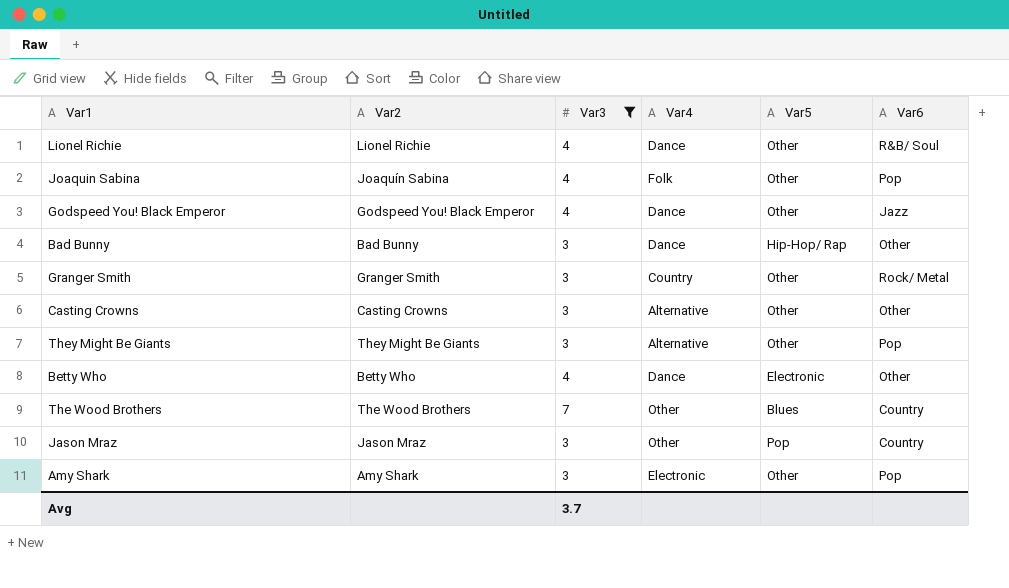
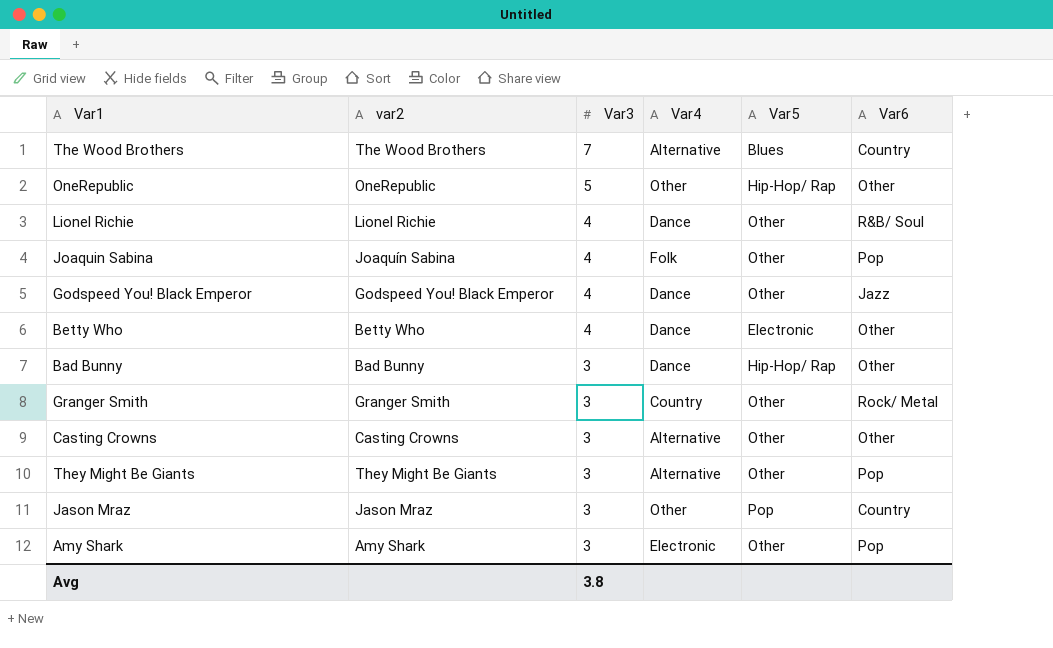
filter: Var3 != 5 -> none
row order: none -> Var3 descending
column name: Var2 -> var2
The Wood Brothers | Var4: Other -> Alternative
Avg | Var3: 3.7 -> 3.8

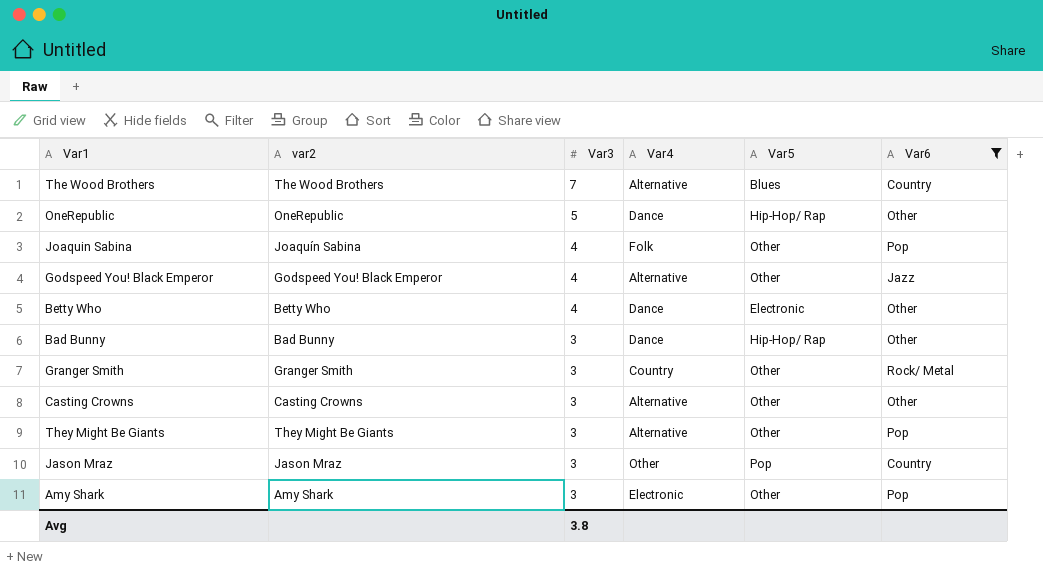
filter: none -> Var6 != R&B/ Soul
OneRepublic | Var4: Other -> Dance
Godspeed You! Black Emperor | Var4: Dance -> Alternative

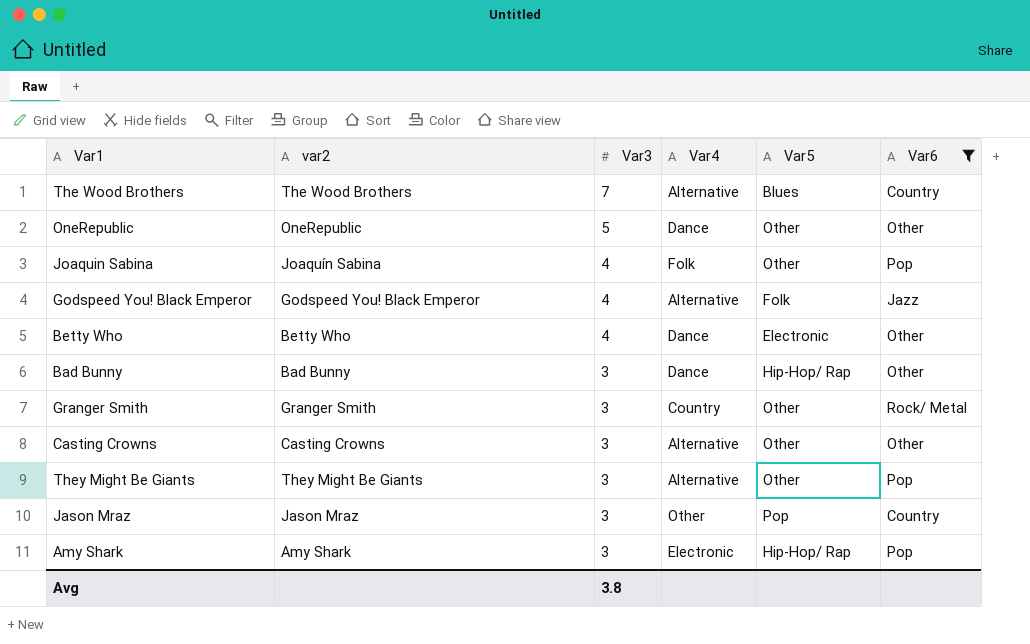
OneRepublic | Var5: Hip-Hop/ Rap -> Other
Godspeed You! Black Emperor | Var5: Other -> Folk
Amy Shark | Var5: Other -> Hip-Hop/ Rap

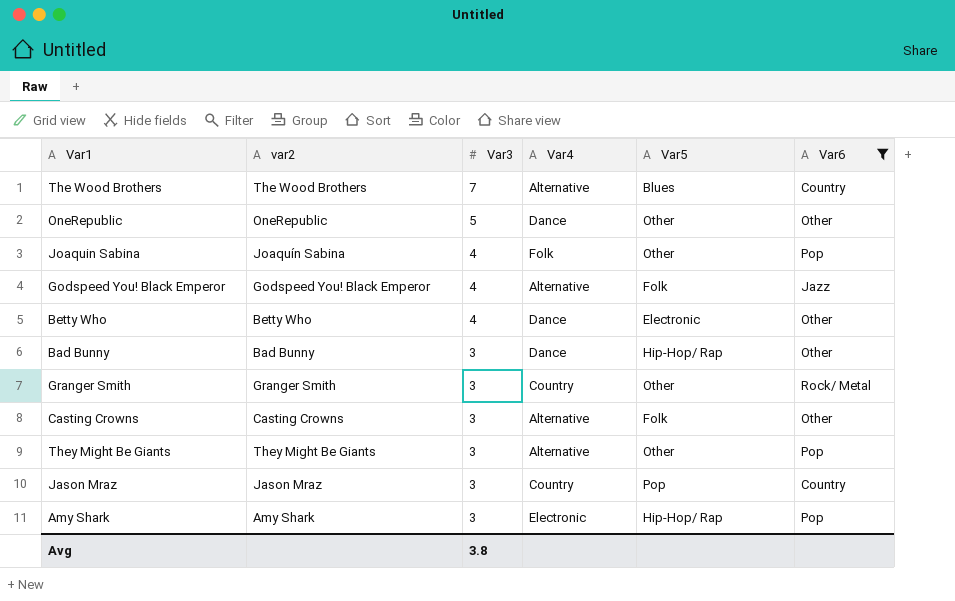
Casting Crowns | Var5: Other -> Folk
Jason Mraz | Var4: Other -> Country

